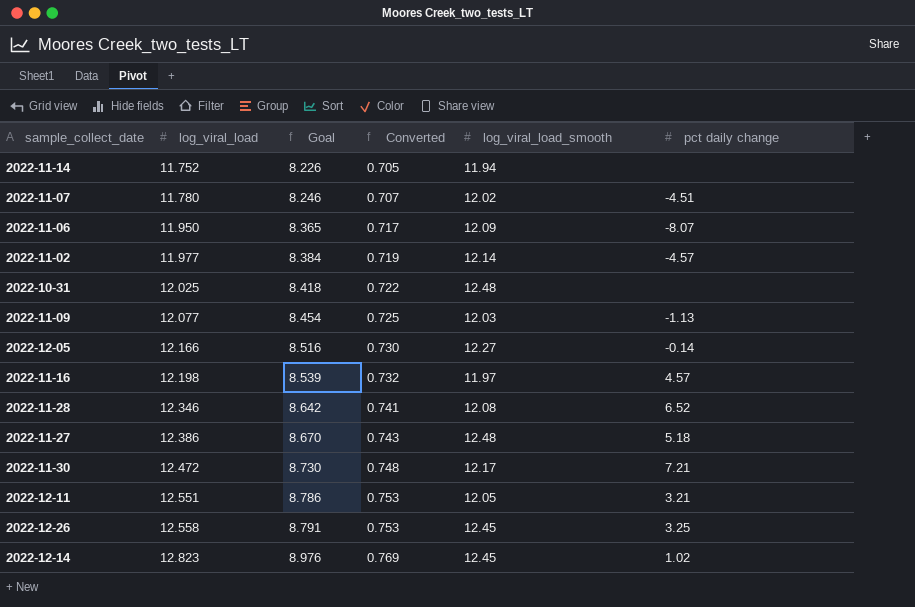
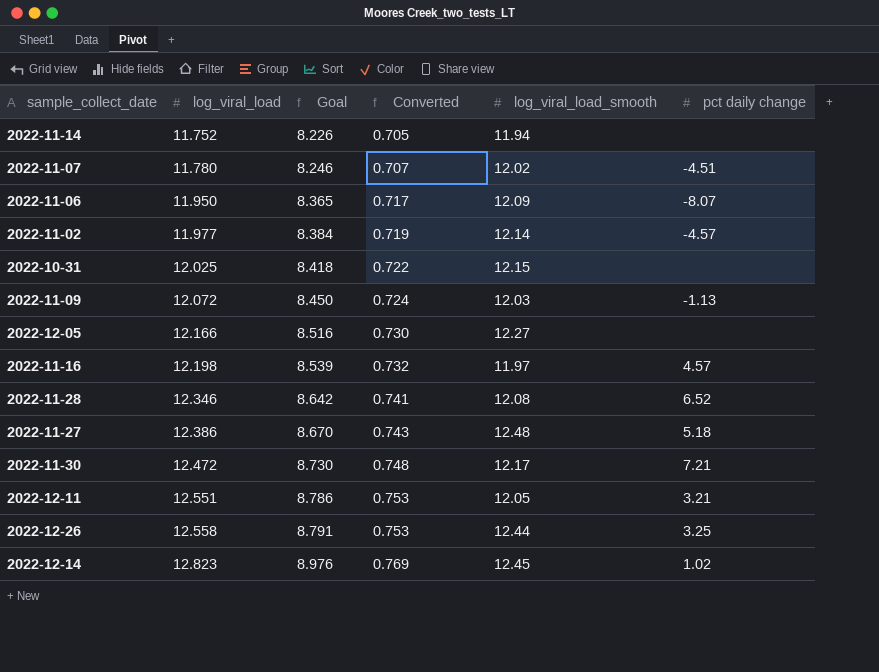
2022-10-31 | log_viral_load_smooth: 12.48 -> 12.15
2022-11-09 | log_viral_load: 12.077 -> 12.072
2022-11-09 | Goal: 8.454 -> 8.450
2022-11-09 | Converted: 0.725 -> 0.724
2022-12-05 | pct daily change: -0.14 -> none
2022-12-26 | log_viral_load_smooth: 12.45 -> 12.44

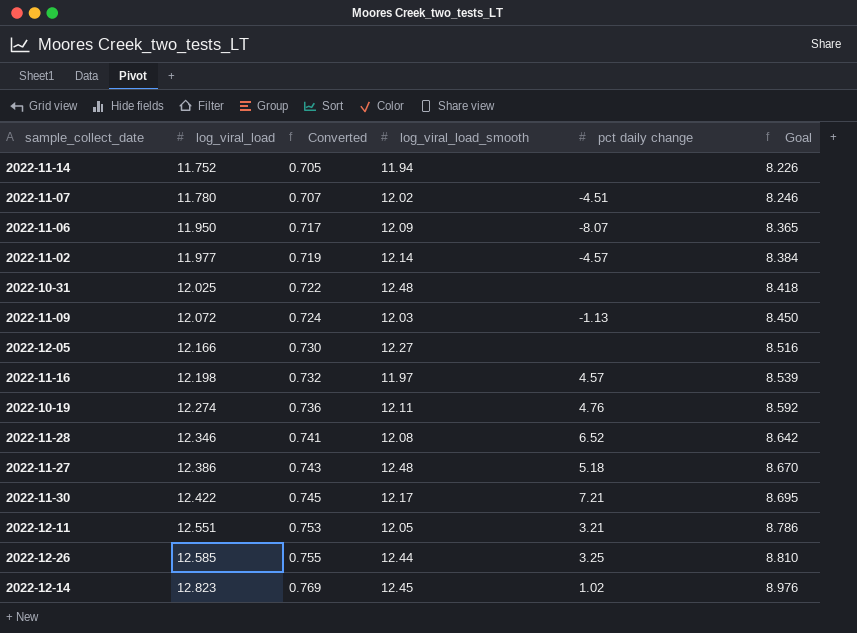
column Goal | position: 3 -> 6
2022-10-31 | log_viral_load_smooth: 12.15 -> 12.48
row 2022-10-19: none -> 12.274 | 0.736 | 12.11 | 4.76 | 8.592
2022-11-30 | log_viral_load: 12.472 -> 12.422
2022-11-30 | Converted: 0.748 -> 0.745
2022-11-30 | Goal: 8.730 -> 8.695
2022-12-26 | log_viral_load: 12.558 -> 12.585
2022-12-26 | Converted: 0.753 -> 0.755
2022-12-26 | Goal: 8.791 -> 8.810

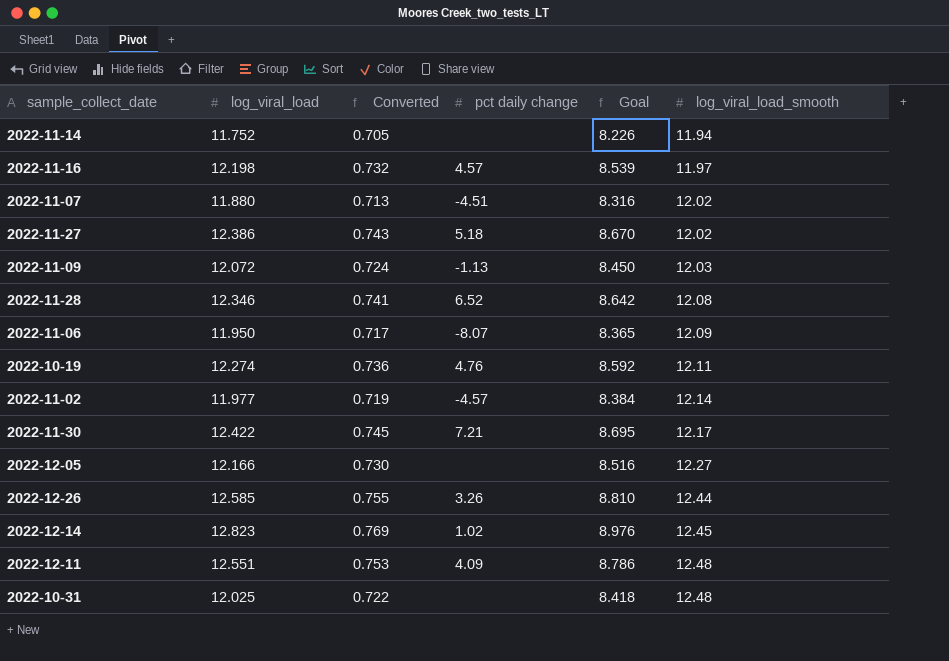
row order: log_viral_load ascending -> log_viral_load_smooth ascending
column log_viral_load_smooth | position: 4 -> 6
2022-11-07 | log_viral_load: 11.780 -> 11.880
2022-11-07 | Converted: 0.707 -> 0.713
2022-11-07 | Goal: 8.246 -> 8.316
2022-11-27 | log_viral_load_smooth: 12.48 -> 12.02
2022-12-26 | pct daily change: 3.25 -> 3.26
2022-12-11 | pct daily change: 3.21 -> 4.09
2022-12-11 | log_viral_load_smooth: 12.05 -> 12.48

